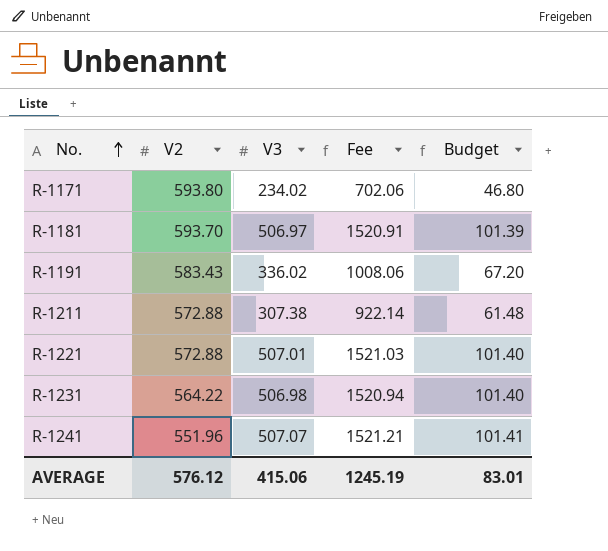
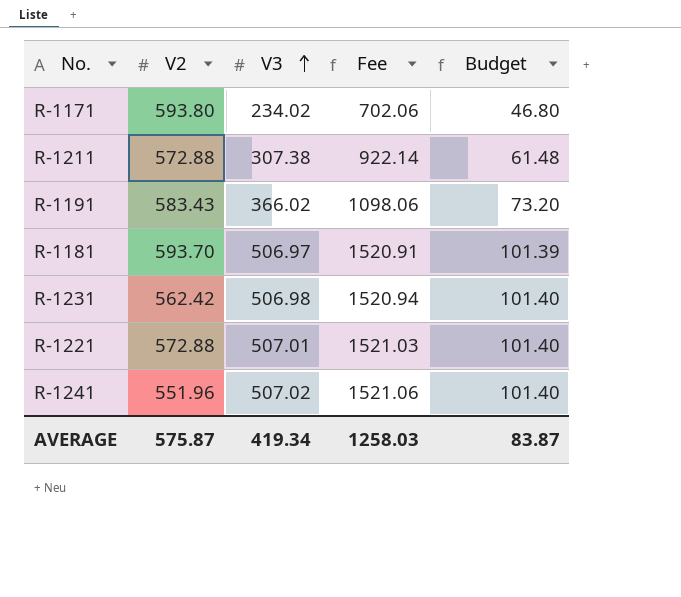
row order: No. ascending -> V3 ascending
R-1191 | V3: 336.02 -> 366.02
R-1191 | Fee: 1008.06 -> 1098.06
R-1191 | Budget: 67.20 -> 73.20
R-1231 | V2: 564.22 -> 562.42
R-1241 | V3: 507.07 -> 507.02
R-1241 | Fee: 1521.21 -> 1521.06
R-1241 | Budget: 101.41 -> 101.40
AVERAGE | V2: 576.12 -> 575.87
AVERAGE | V3: 415.06 -> 419.34
AVERAGE | Fee: 1245.19 -> 1258.03
AVERAGE | Budget: 83.01 -> 83.87

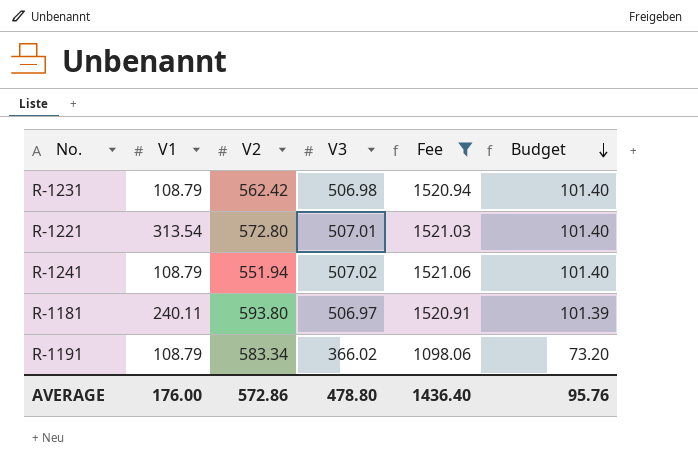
filter: none -> Fee >= 1098.06
row order: V3 ascending -> Budget descending
column V1 | position: none -> 2
R-1221 | V2: 572.88 -> 572.80
R-1241 | V2: 551.96 -> 551.94
R-1181 | V2: 593.70 -> 593.80
R-1191 | V2: 583.43 -> 583.34
AVERAGE | V2: 575.87 -> 572.86
AVERAGE | V3: 419.34 -> 478.80
AVERAGE | Fee: 1258.03 -> 1436.40
AVERAGE | Budget: 83.87 -> 95.76

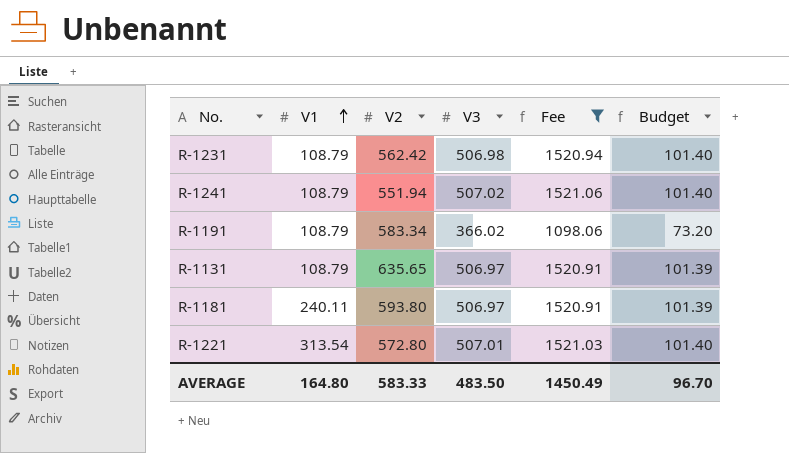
row order: Budget descending -> V1 ascending
row R-1131: none -> 108.79 | 635.65 | 506.97 | 1520.91 | 101.39
AVERAGE | V1: 176.00 -> 164.80
AVERAGE | V2: 572.86 -> 583.33
AVERAGE | V3: 478.80 -> 483.50
AVERAGE | Fee: 1436.40 -> 1450.49
AVERAGE | Budget: 95.76 -> 96.70

